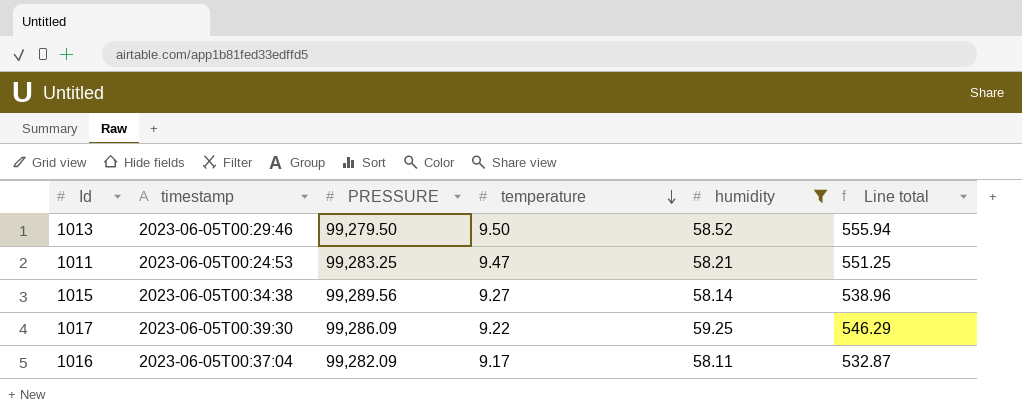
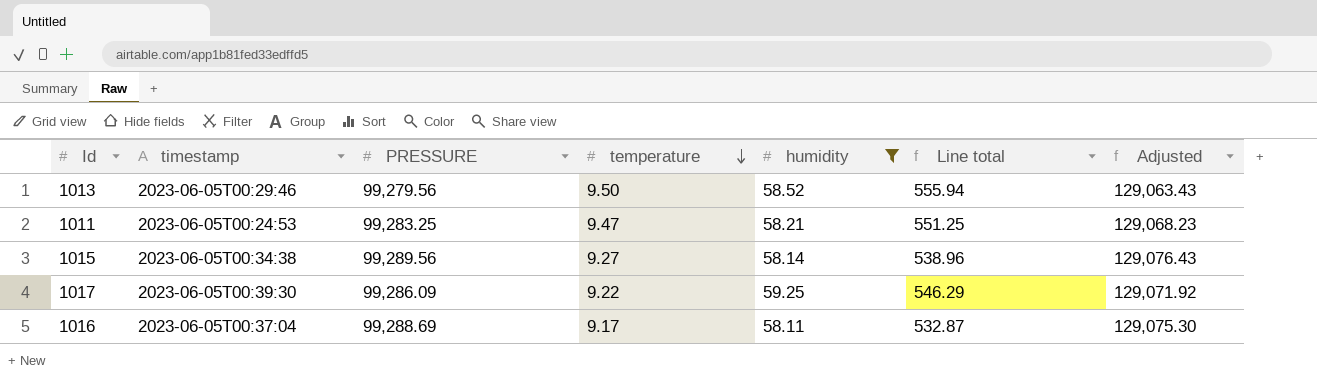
column Adjusted | formula: none -> [PRESSURE] * 1.3
1013 | PRESSURE: 99,279.50 -> 99,279.56
1016 | PRESSURE: 99,282.09 -> 99,288.69

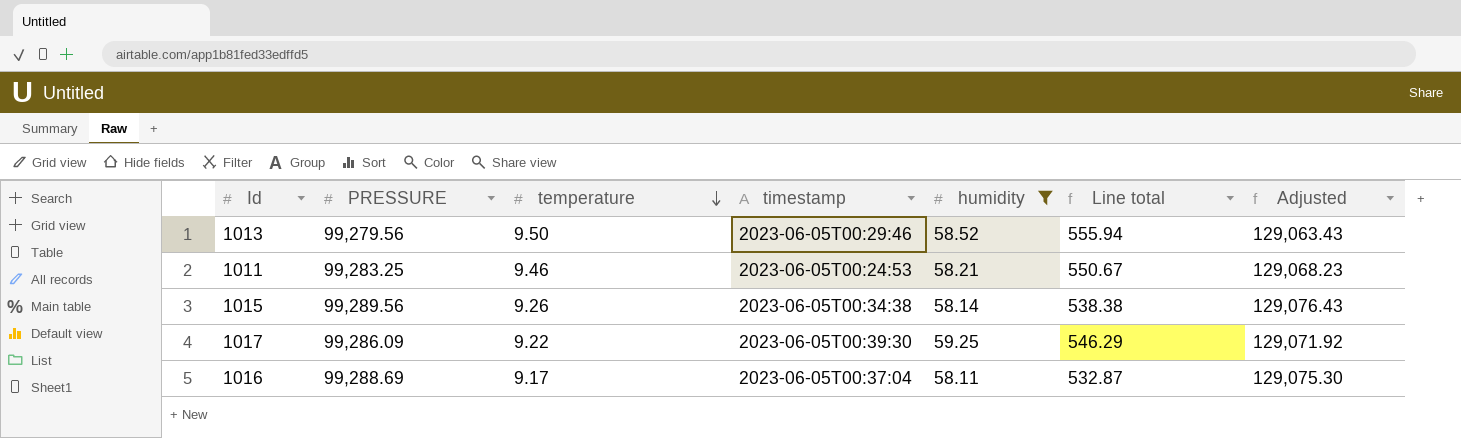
column timestamp | position: 2 -> 4
1011 | temperature: 9.47 -> 9.46
1011 | Line total: 551.25 -> 550.67
1015 | temperature: 9.27 -> 9.26
1015 | Line total: 538.96 -> 538.38

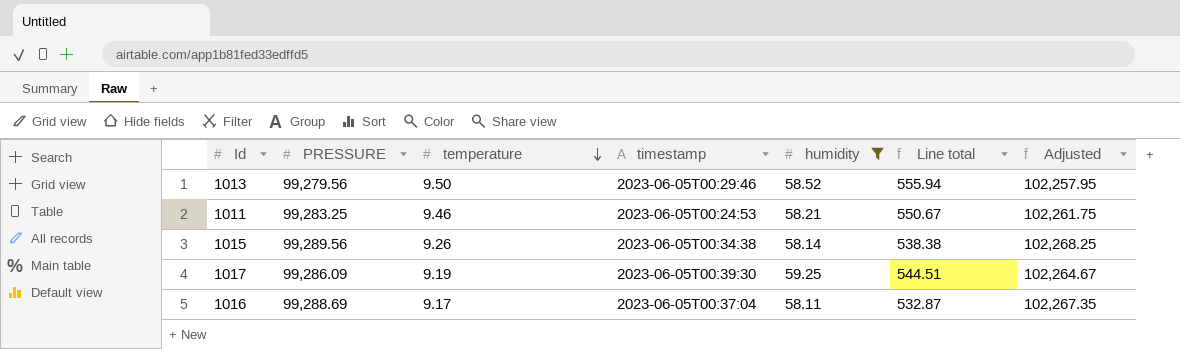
column Adjusted | formula: [PRESSURE] * 1.3 -> [PRESSURE] * 1.03
1017 | temperature: 9.22 -> 9.19
1017 | Line total: 546.29 -> 544.51

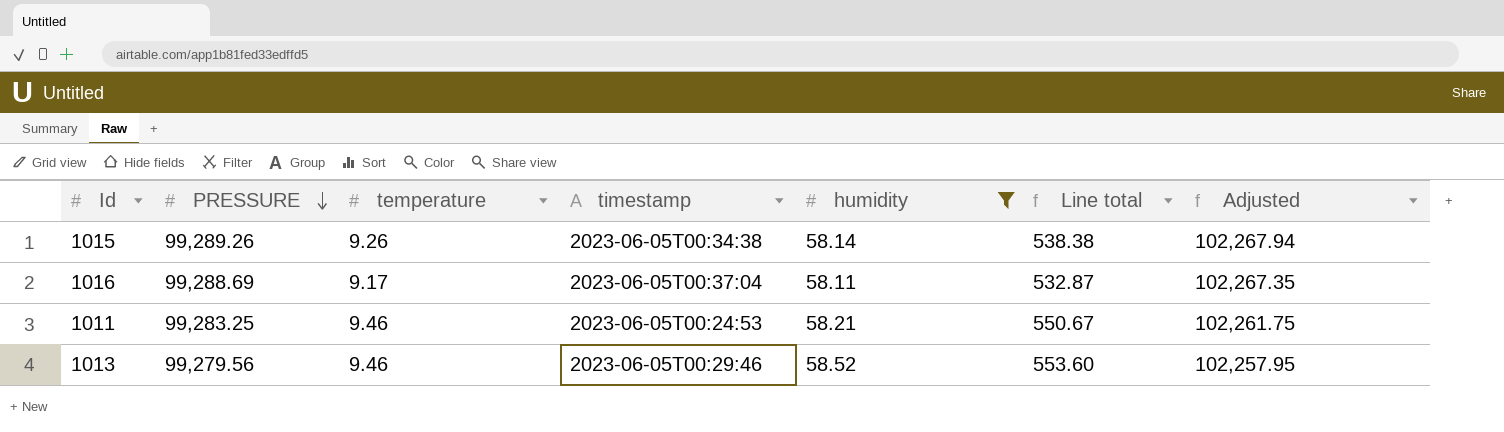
row order: temperature descending -> PRESSURE descending
row 1017: 99,286.09 | 9.19 | 2023-06-05T00:39:30 | 59.25 | 544.51 | 102,264.67 -> none
1015 | PRESSURE: 99,289.56 -> 99,289.26
1015 | Adjusted: 102,268.25 -> 102,267.94
1013 | temperature: 9.50 -> 9.46
1013 | Line total: 555.94 -> 553.60

